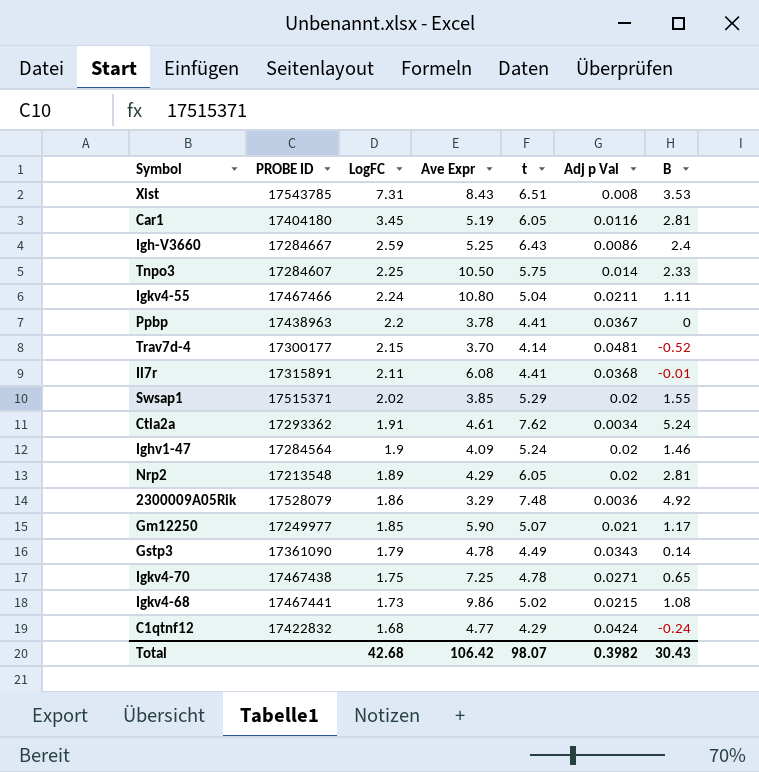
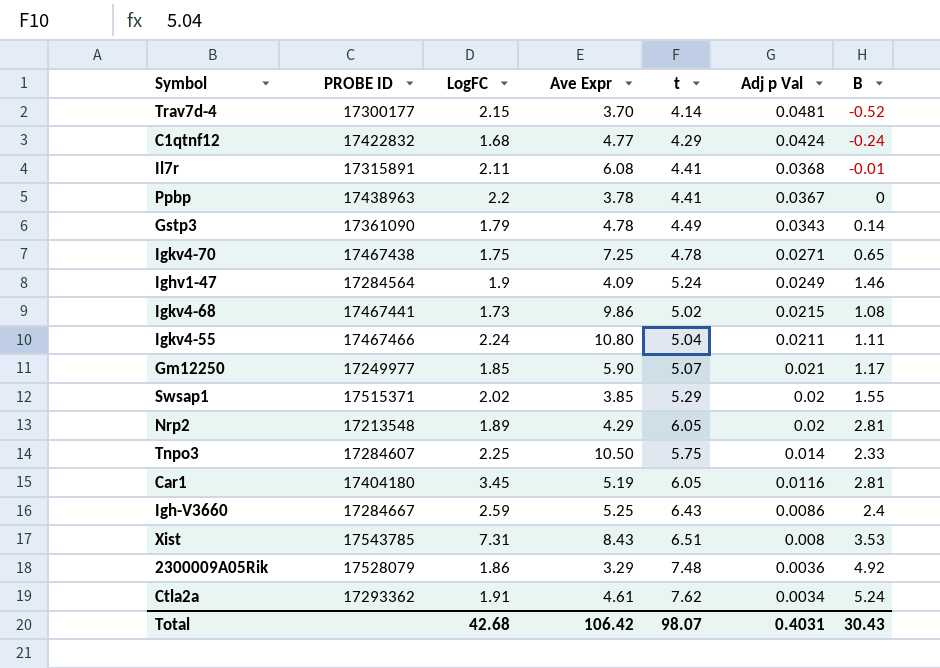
row order: LogFC descending -> Adj p Val descending
Ighv1-47 | Adj p Val: 0.02 -> 0.0249
Total | Adj p Val: 0.3982 -> 0.4031

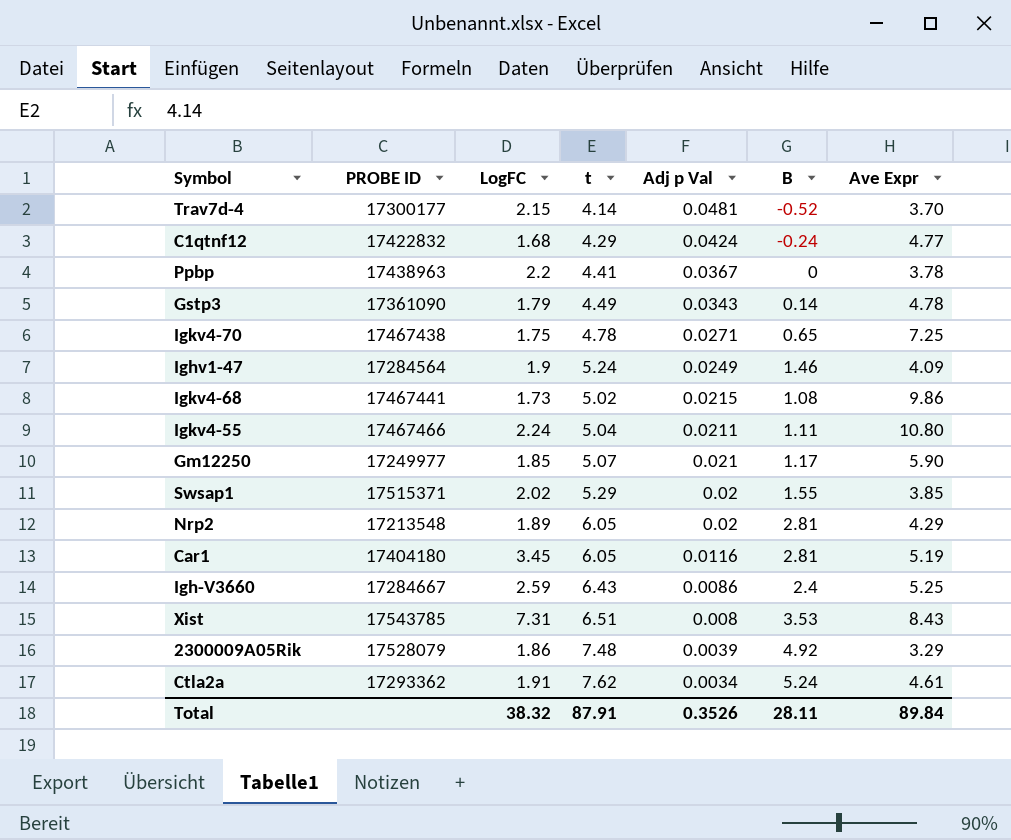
column Ave Expr | position: 4 -> 7
row Il7r: 17315891 | 2.11 | 6.08 | 4.41 | 0.0368 | -0.01 -> none
row Tnpo3: 17284607 | 2.25 | 10.50 | 5.75 | 0.014 | 2.33 -> none
2300009A05Rik | Adj p Val: 0.0036 -> 0.0039
Total | LogFC: 42.68 -> 38.32
Total | t: 98.07 -> 87.91
Total | Adj p Val: 0.4031 -> 0.3526
Total | B: 30.43 -> 28.11
Total | Ave Expr: 106.42 -> 89.84

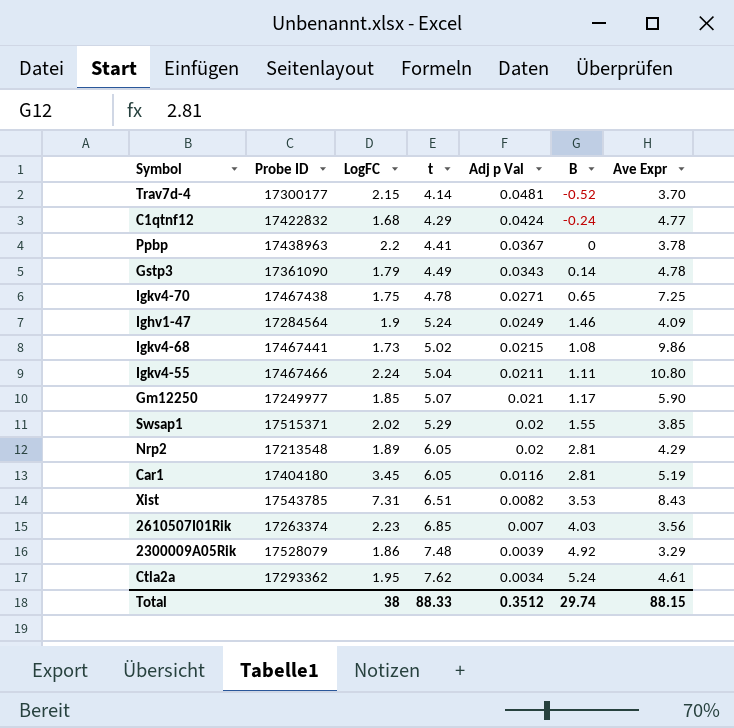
column name: PROBE ID -> Probe ID
row Igh-V3660: 17284667 | 2.59 | 6.43 | 0.0086 | 2.4 | 5.25 -> none
Xist | Adj p Val: 0.008 -> 0.0082
row 2610507I01Rik: none -> 17263374 | 2.23 | 6.85 | 0.007 | 4.03 | 3.56
Ctla2a | LogFC: 1.91 -> 1.95
Total | LogFC: 38.32 -> 38
Total | t: 87.91 -> 88.33
Total | Adj p Val: 0.3526 -> 0.3512
Total | B: 28.11 -> 29.74
Total | Ave Expr: 89.84 -> 88.15

